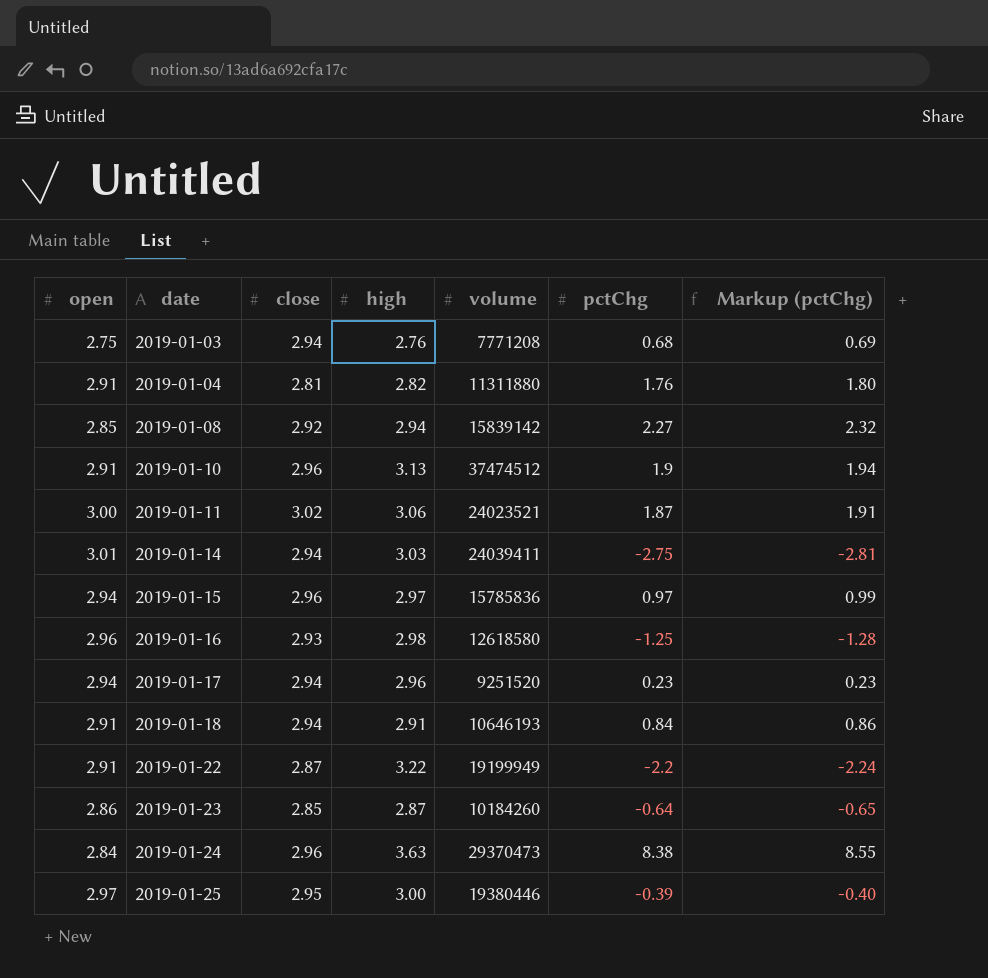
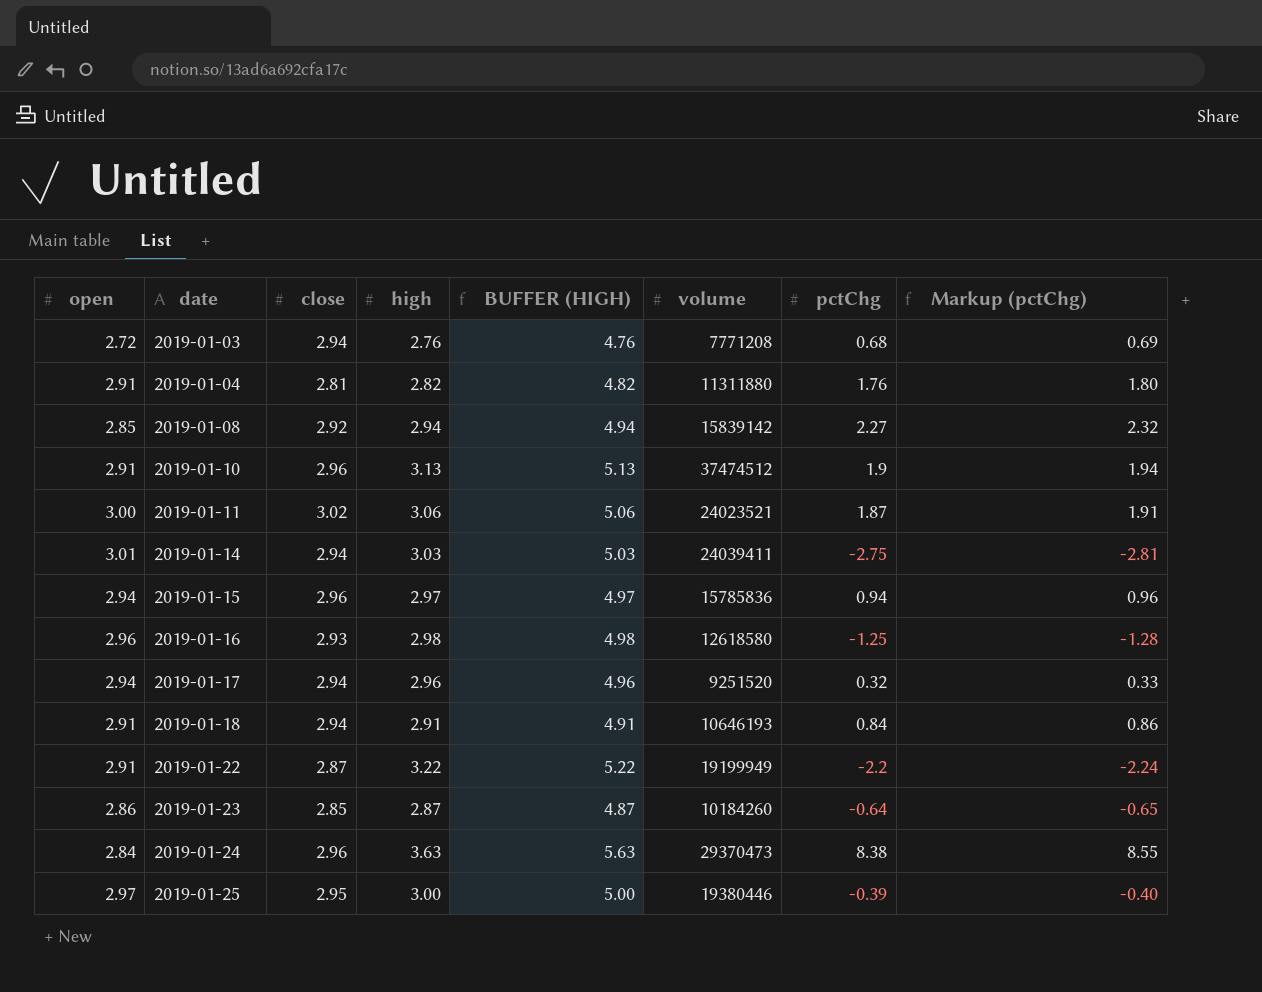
column BUFFER (HIGH) | formula: none -> [high] + 2
2019-01-03 | open: 2.75 -> 2.72
2019-01-15 | pctChg: 0.97 -> 0.94
2019-01-15 | Markup (pctChg): 0.99 -> 0.96
2019-01-17 | pctChg: 0.23 -> 0.32
2019-01-17 | Markup (pctChg): 0.23 -> 0.33

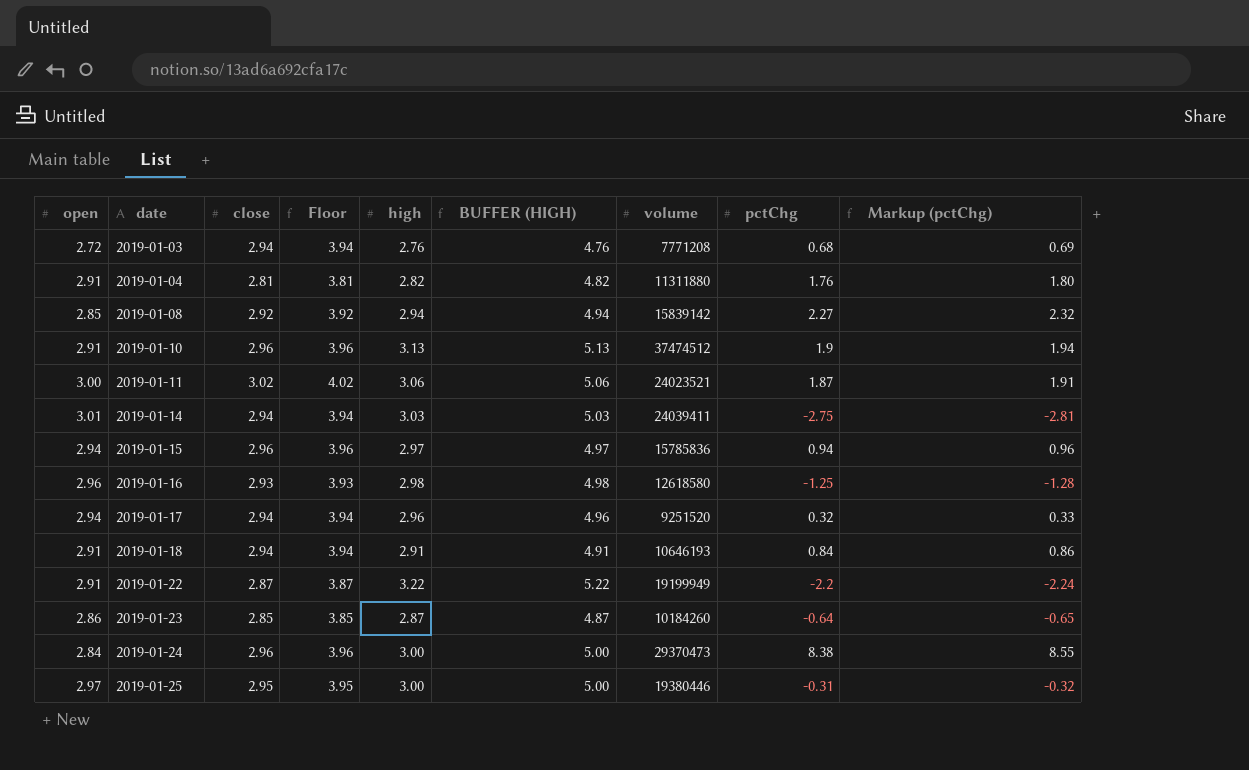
column Floor | formula: none -> [close] + 1
2019-01-24 | high: 3.63 -> 3.00
2019-01-24 | BUFFER (HIGH): 5.63 -> 5.00
2019-01-25 | pctChg: -0.39 -> -0.31
2019-01-25 | Markup (pctChg): -0.40 -> -0.32

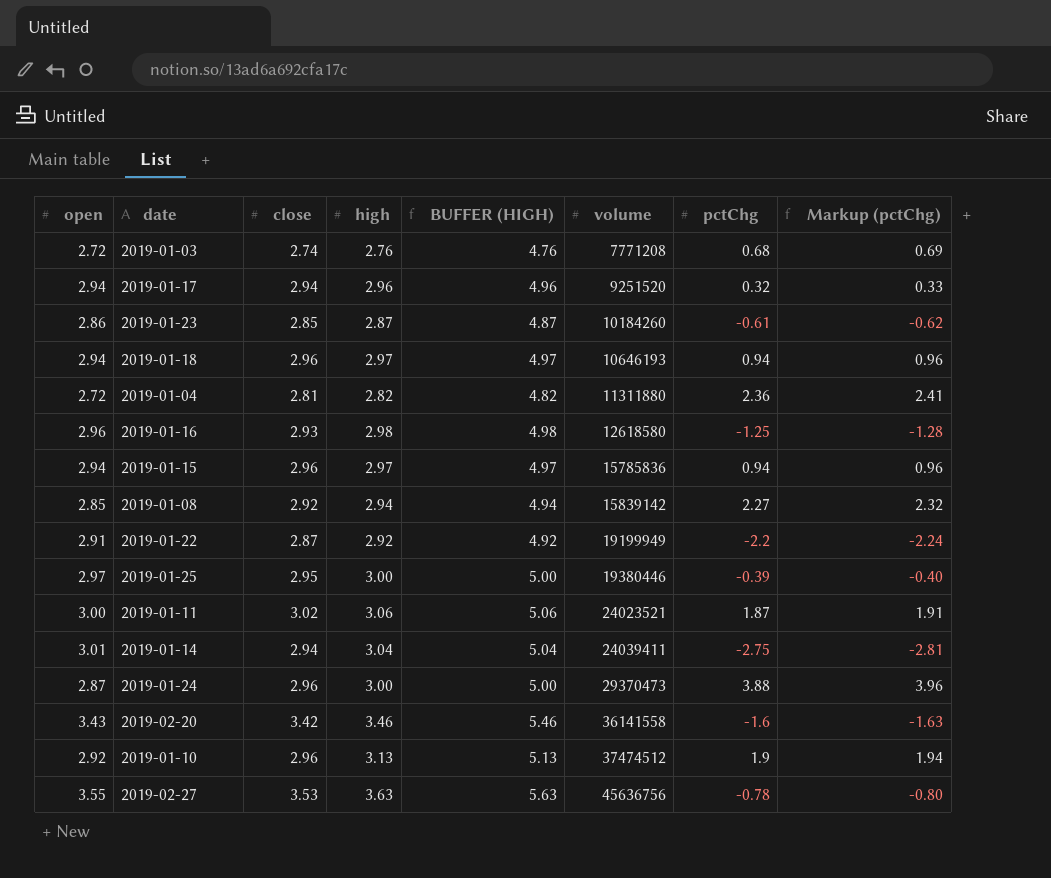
row order: date ascending -> volume ascending
column Floor | formula: [close] + 1 -> none
2019-01-03 | close: 2.94 -> 2.74
2019-01-23 | pctChg: -0.64 -> -0.61
2019-01-23 | Markup (pctChg): -0.65 -> -0.62
2019-01-18 | open: 2.91 -> 2.94
2019-01-18 | close: 2.94 -> 2.96
2019-01-18 | high: 2.91 -> 2.97
2019-01-18 | BUFFER (HIGH): 4.91 -> 4.97
2019-01-18 | pctChg: 0.84 -> 0.94
2019-01-18 | Markup (pctChg): 0.86 -> 0.96
2019-01-04 | open: 2.91 -> 2.72
2019-01-04 | pctChg: 1.76 -> 2.36
2019-01-04 | Markup (pctChg): 1.80 -> 2.41
2019-01-22 | high: 3.22 -> 2.92
2019-01-22 | BUFFER (HIGH): 5.22 -> 4.92
2019-01-25 | pctChg: -0.31 -> -0.39
2019-01-25 | Markup (pctChg): -0.32 -> -0.40
2019-01-14 | high: 3.03 -> 3.04
2019-01-14 | BUFFER (HIGH): 5.03 -> 5.04
2019-01-24 | open: 2.84 -> 2.87
2019-01-24 | pctChg: 8.38 -> 3.88
2019-01-24 | Markup (pctChg): 8.55 -> 3.96
row 2019-02-20: none -> 3.43 | 3.42 | 3.46 | 5.46 | 36141558 | -1.6 | -1.63
2019-01-10 | open: 2.91 -> 2.92
row 2019-02-27: none -> 3.55 | 3.53 | 3.63 | 5.63 | 45636756 | -0.78 | -0.80

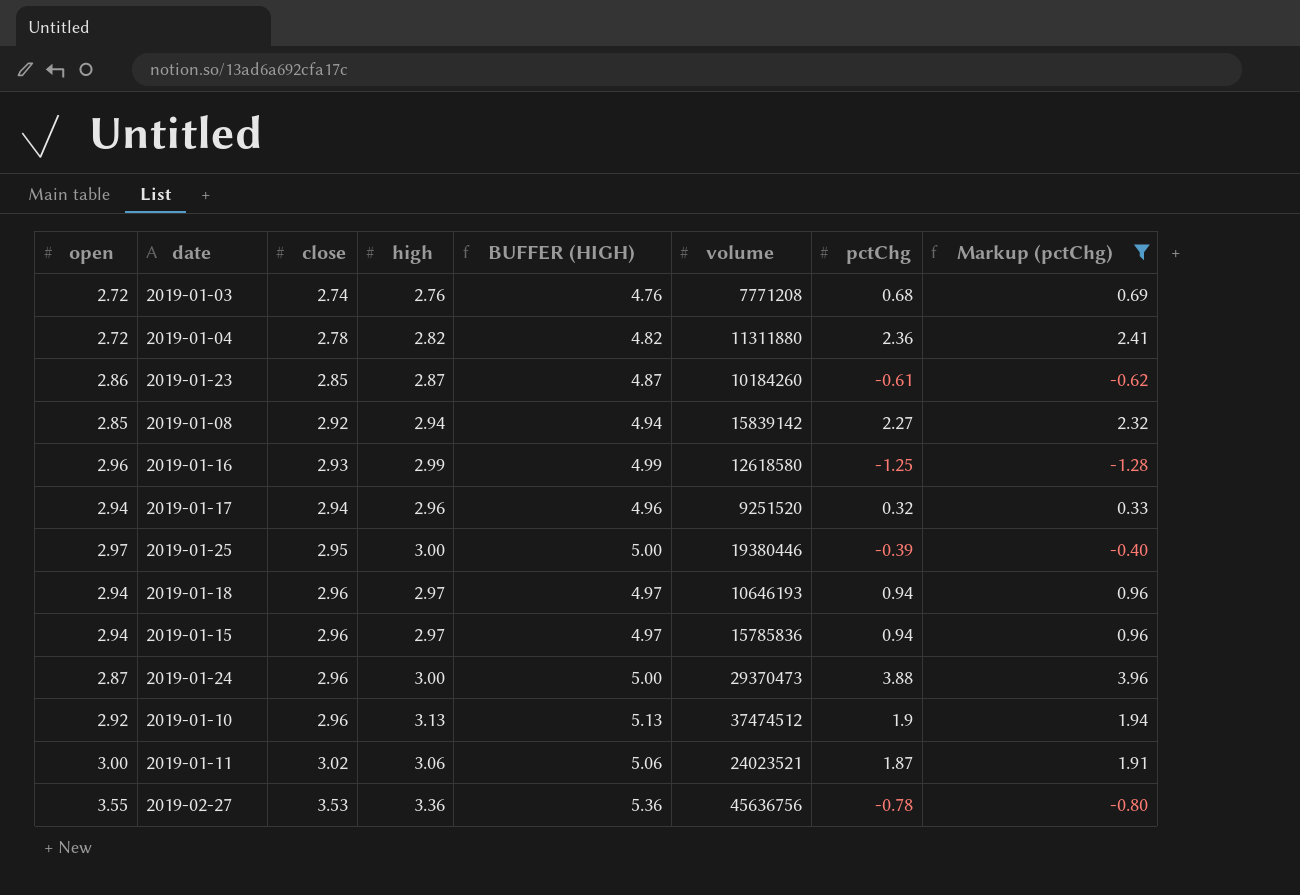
filter: none -> Markup (pctChg) >= -1.28
row order: volume ascending -> close ascending
2019-01-04 | close: 2.81 -> 2.78
2019-01-16 | high: 2.98 -> 2.99
2019-01-16 | BUFFER (HIGH): 4.98 -> 4.99
2019-02-27 | high: 3.63 -> 3.36
2019-02-27 | BUFFER (HIGH): 5.63 -> 5.36

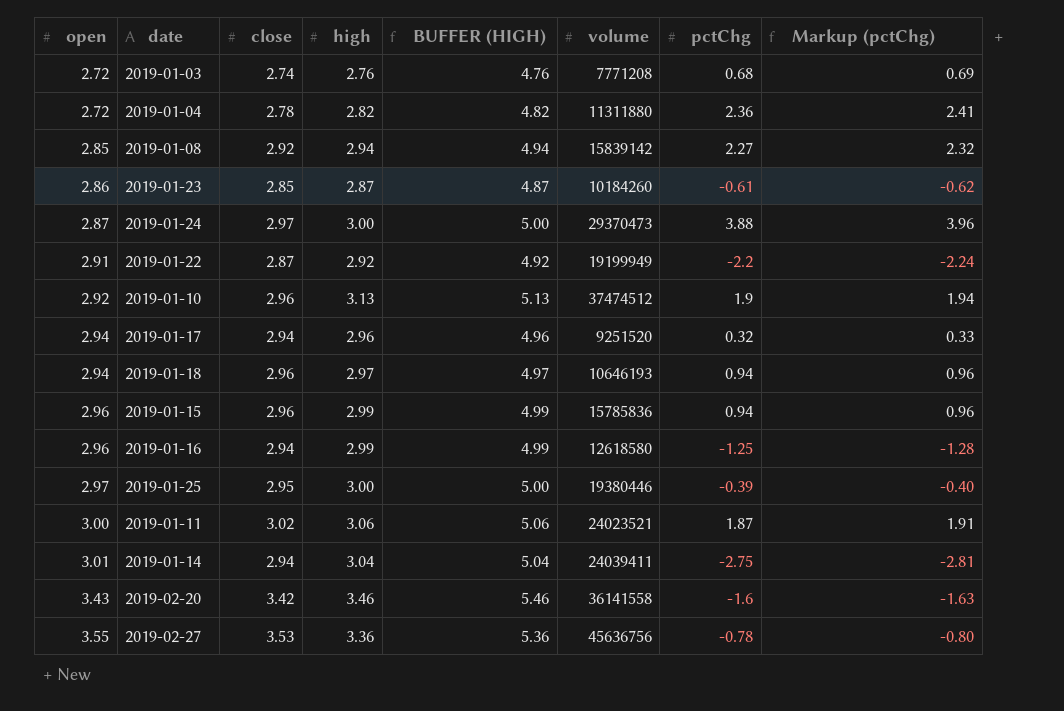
filter: Markup (pctChg) >= -1.28 -> none
row order: close ascending -> open ascending
2019-01-24 | close: 2.96 -> 2.97
2019-01-15 | open: 2.94 -> 2.96
2019-01-15 | high: 2.97 -> 2.99
2019-01-15 | BUFFER (HIGH): 4.97 -> 4.99
2019-01-16 | close: 2.93 -> 2.94

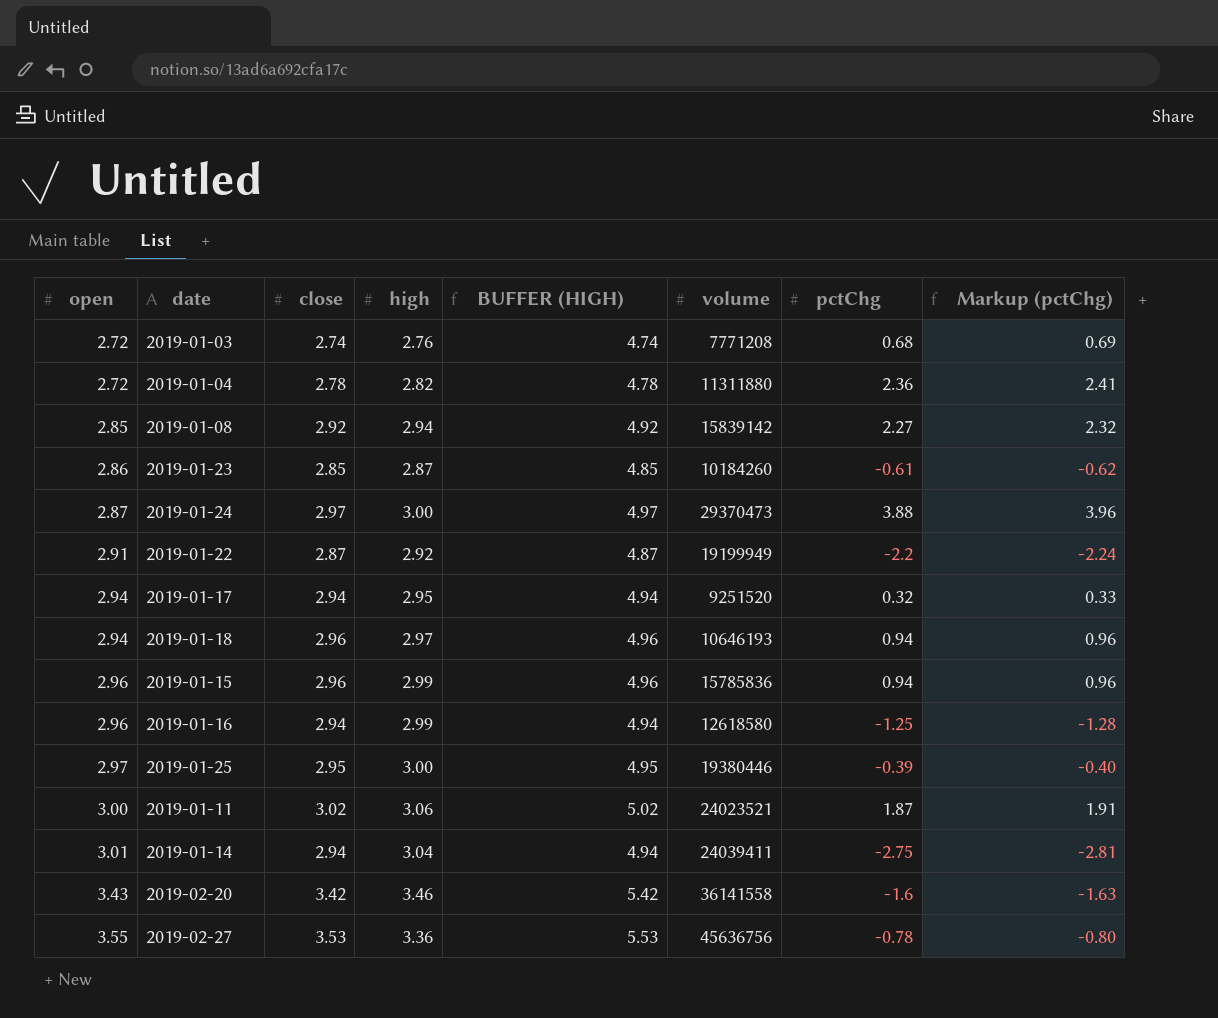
column BUFFER (HIGH) | formula: [high] + 2 -> [close] + 2
row 2019-01-10: 2.92 | 2.96 | 3.13 | 5.13 | 37474512 | 1.9 | 1.94 -> none
2019-01-17 | high: 2.96 -> 2.95

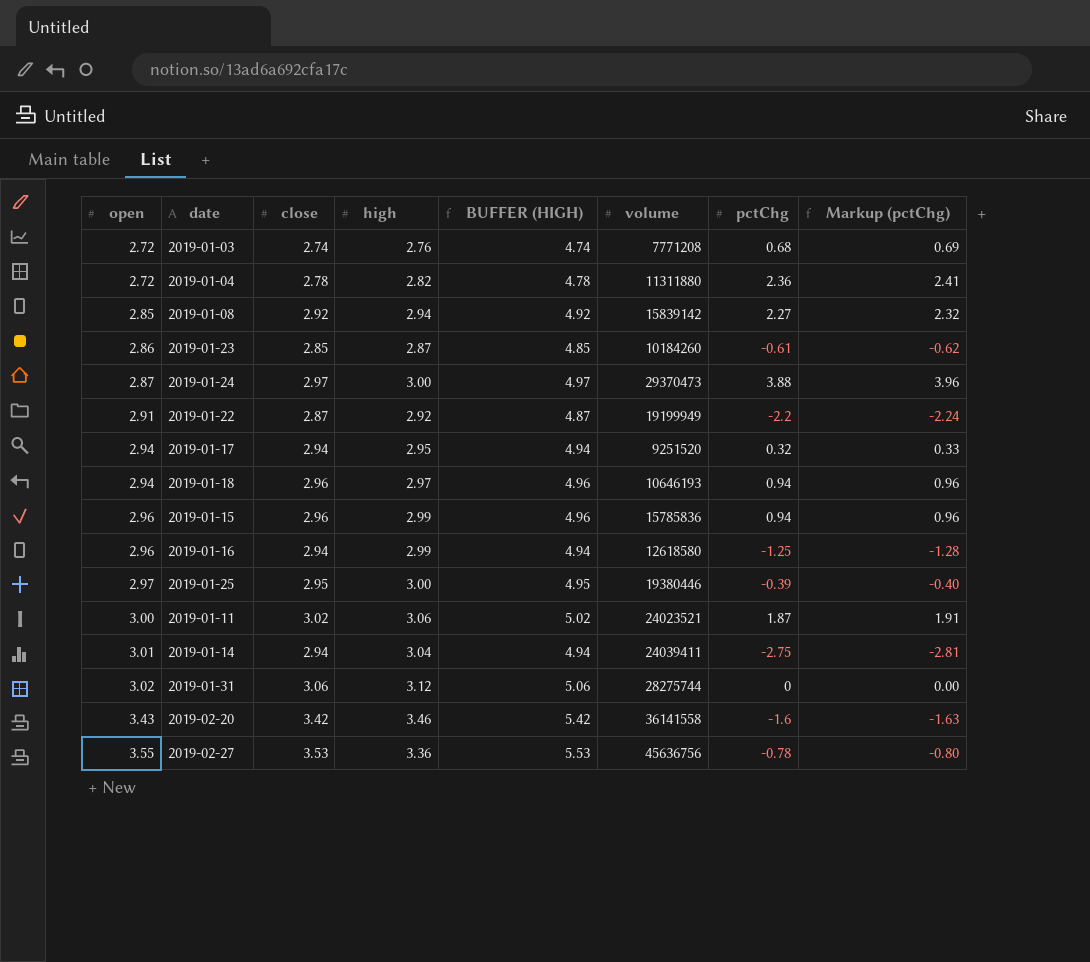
row 2019-01-31: none -> 3.02 | 3.06 | 3.12 | 5.06 | 28275744 | 0 | 0.00

